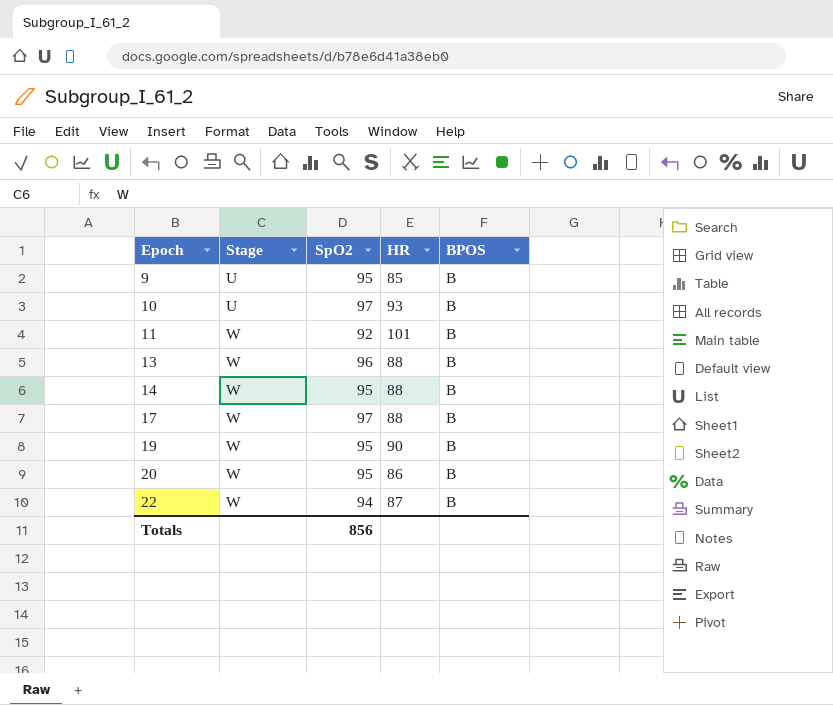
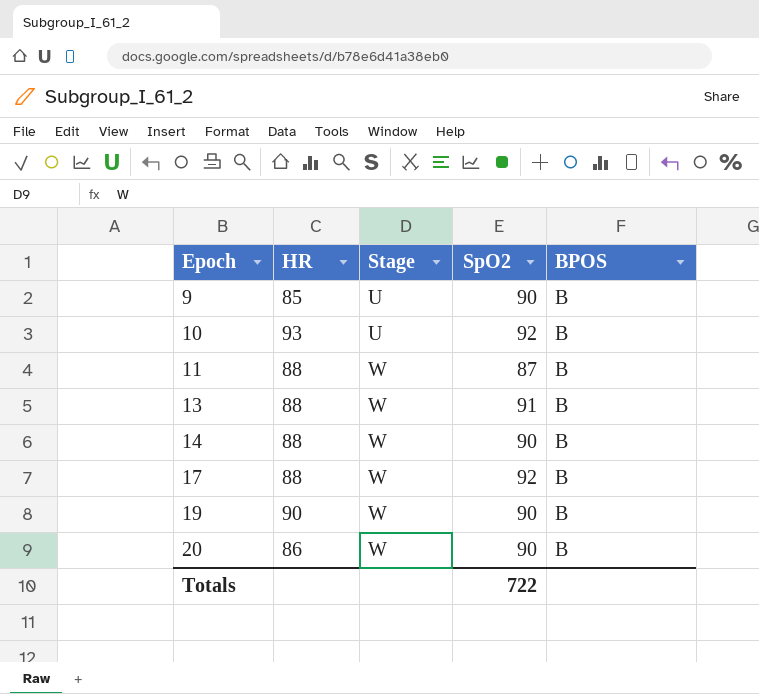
column HR | position: 4 -> 2
row 22: W | 94 | 87 | B -> none
9 | SpO2: 95 -> 90
10 | SpO2: 97 -> 92
11 | HR: 101 -> 88
11 | SpO2: 92 -> 87
13 | SpO2: 96 -> 91
14 | SpO2: 95 -> 90
17 | SpO2: 97 -> 92
19 | SpO2: 95 -> 90
20 | SpO2: 95 -> 90
Totals | SpO2: 856 -> 722

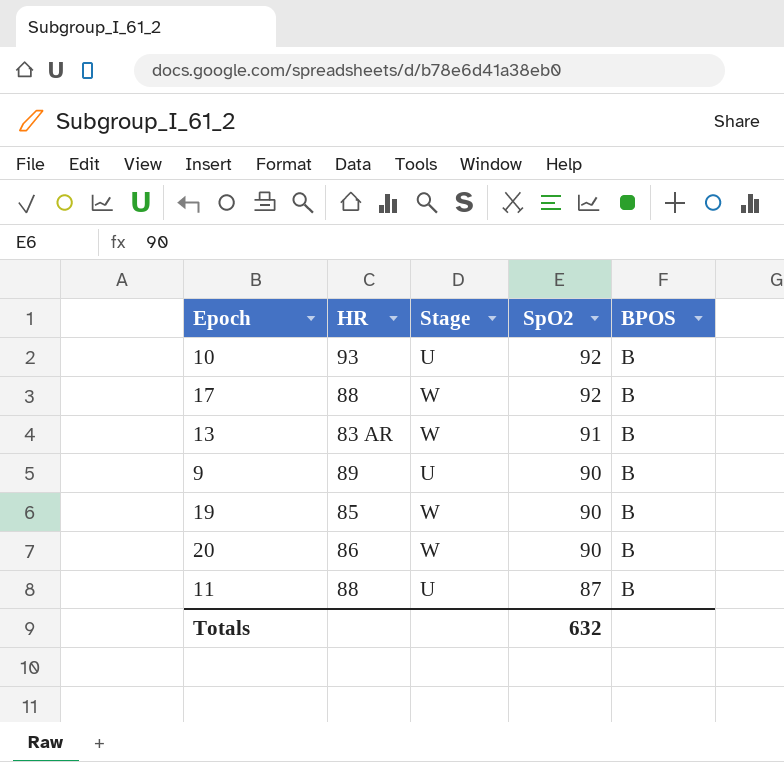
row order: Epoch ascending -> SpO2 descending
row 14: 88 | W | 90 | B -> none
13 | HR: 88 -> 83 AR
9 | HR: 85 -> 89
19 | HR: 90 -> 85
11 | Stage: W -> U
Totals | SpO2: 722 -> 632

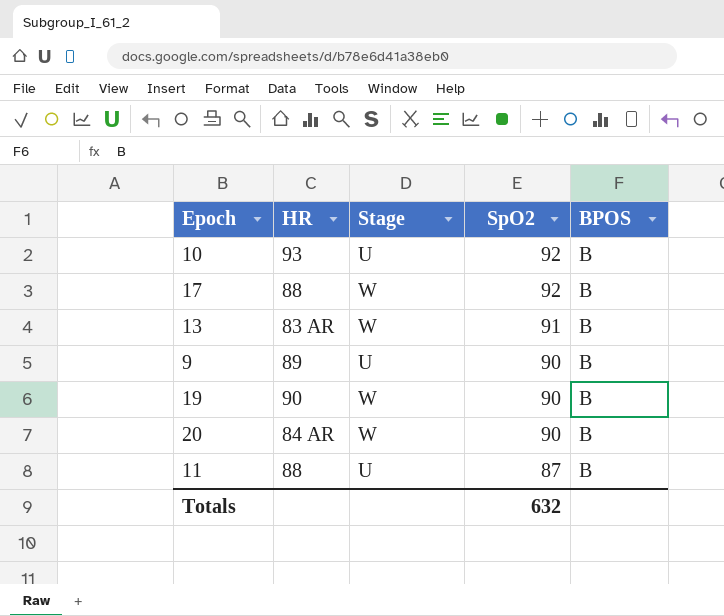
19 | HR: 85 -> 90
20 | HR: 86 -> 84 AR

